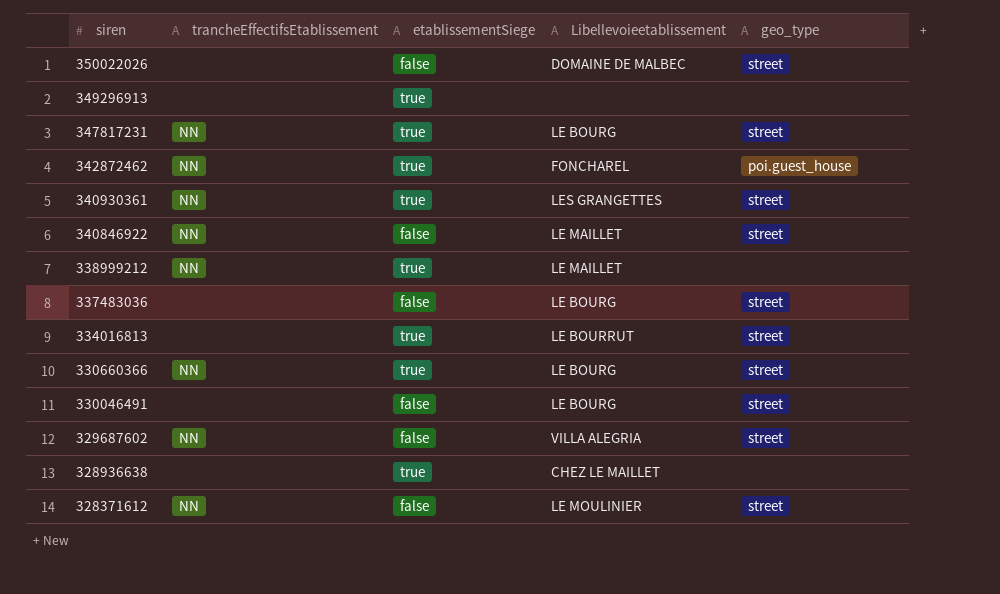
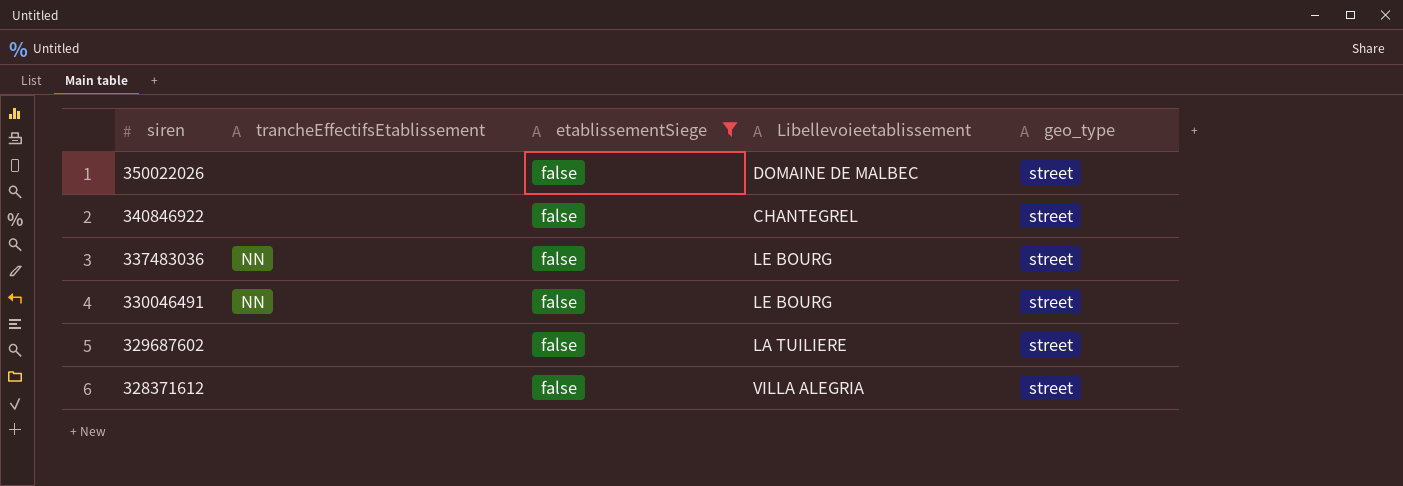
filter: none -> etablissementSiege = false
340846922 | trancheEffectifsEtablissement: NN -> none
340846922 | Libellevoieetablissement: LE MAILLET -> CHANTEGREL
337483036 | trancheEffectifsEtablissement: none -> NN
330046491 | trancheEffectifsEtablissement: none -> NN
329687602 | trancheEffectifsEtablissement: NN -> none
329687602 | Libellevoieetablissement: VILLA ALEGRIA -> LA TUILIERE
328371612 | trancheEffectifsEtablissement: NN -> none
328371612 | Libellevoieetablissement: LE MOULINIER -> VILLA ALEGRIA

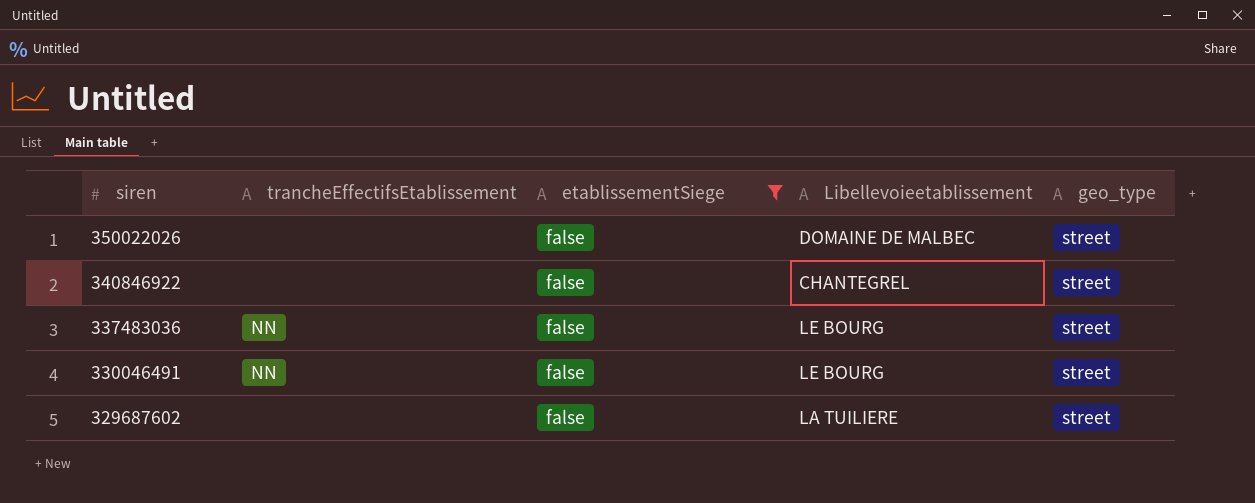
row 328371612: none | false | VILLA ALEGRIA | street -> none

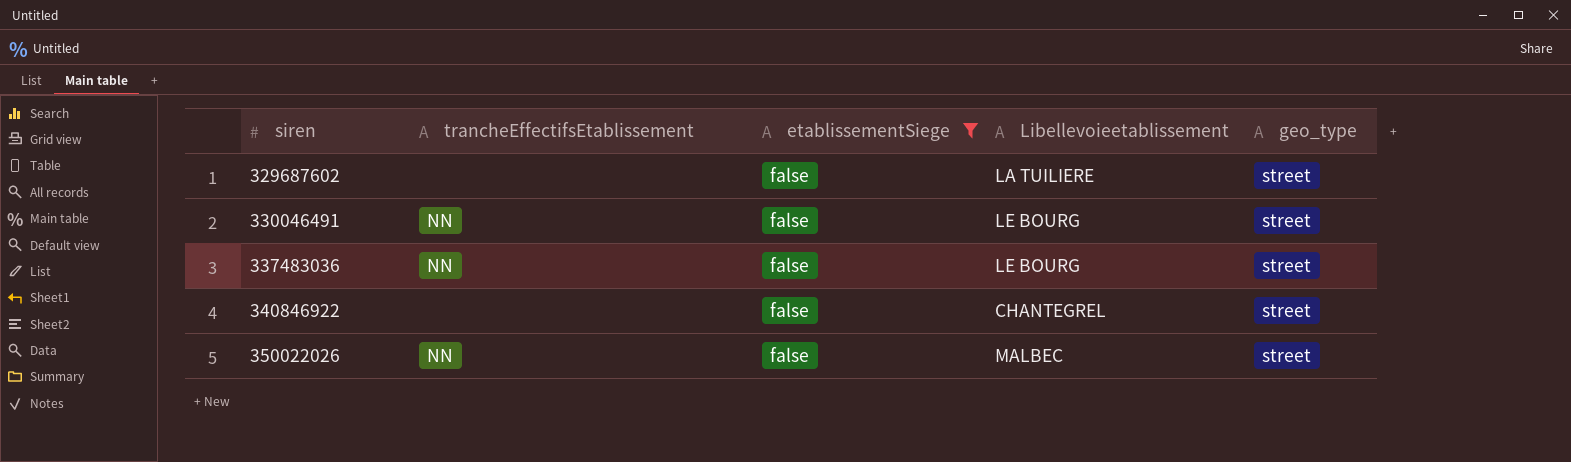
row order: siren descending -> siren ascending
350022026 | trancheEffectifsEtablissement: none -> NN
350022026 | Libellevoieetablissement: DOMAINE DE MALBEC -> MALBEC

